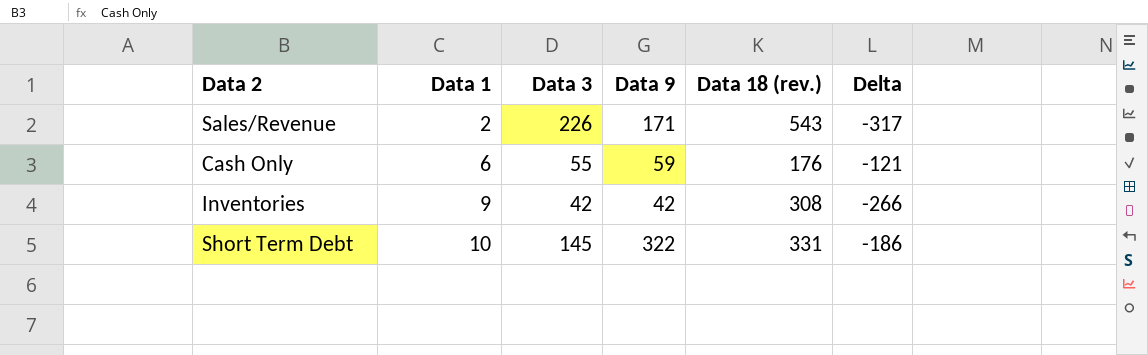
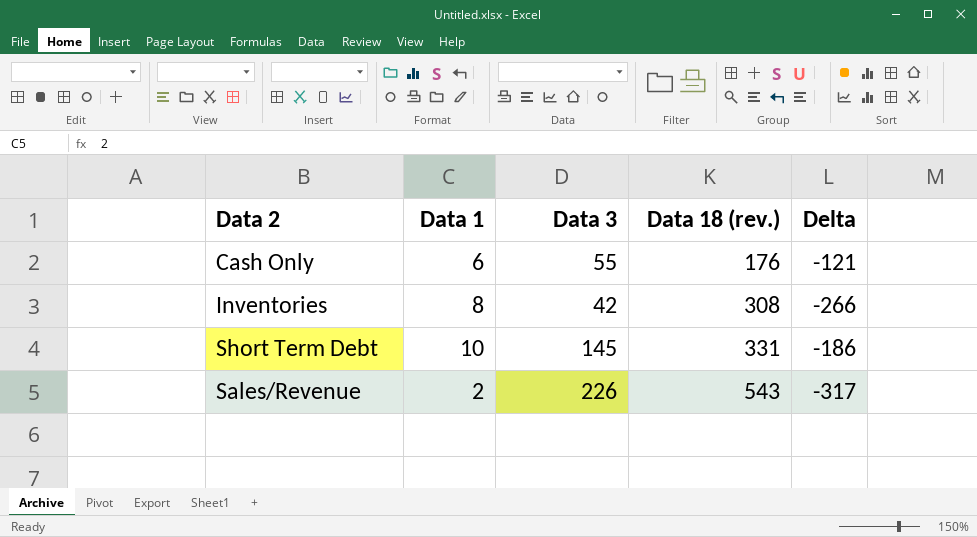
row order: Data 1 ascending -> Data 18 (rev.) ascending
column Data 9 | position: 4 -> none
Inventories | Data 1: 9 -> 8

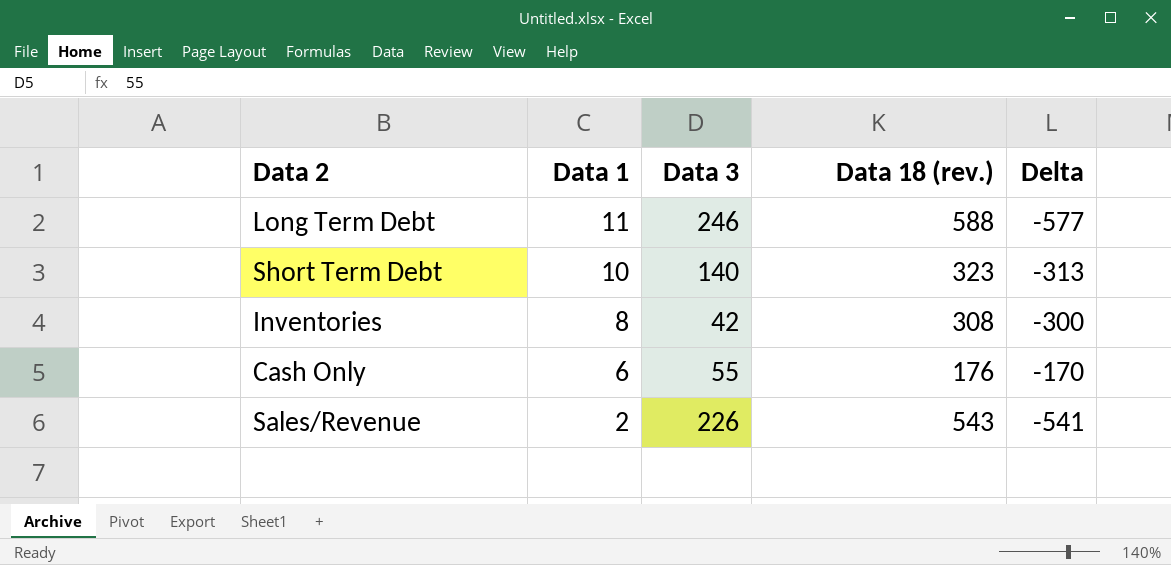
row order: Data 18 (rev.) ascending -> Data 1 descending
column Delta | formula: [Data 3] - [Data 18 (rev.)] -> [Data 1] - [Data 18 (rev.)]
row Long Term Debt: none -> 11 | 246 | 588 | -577
Short Term Debt | Data 3: 145 -> 140
Short Term Debt | Data 18 (rev.): 331 -> 323

